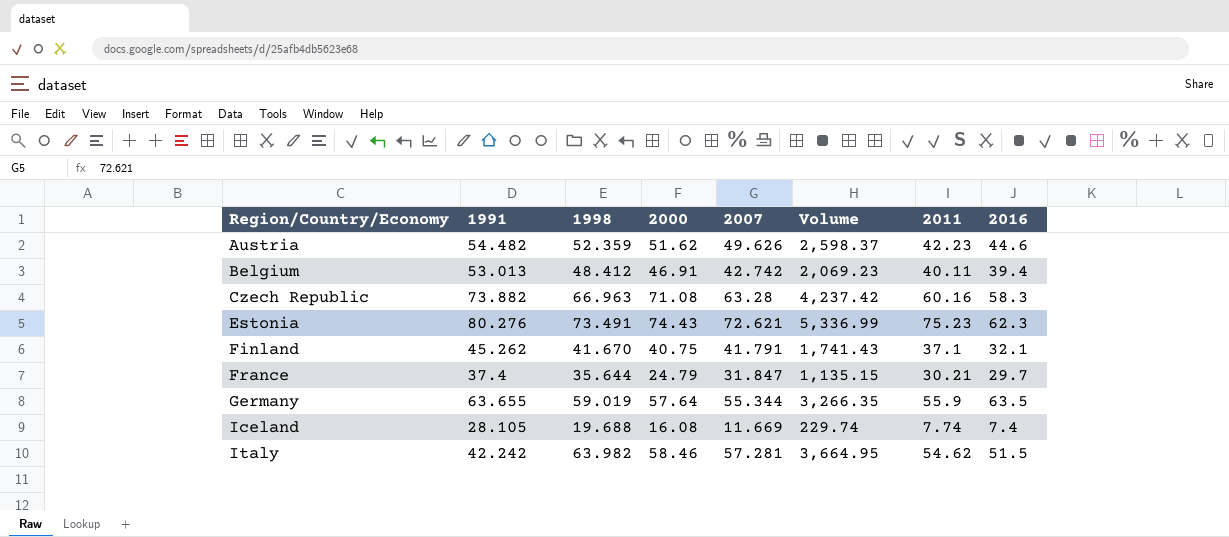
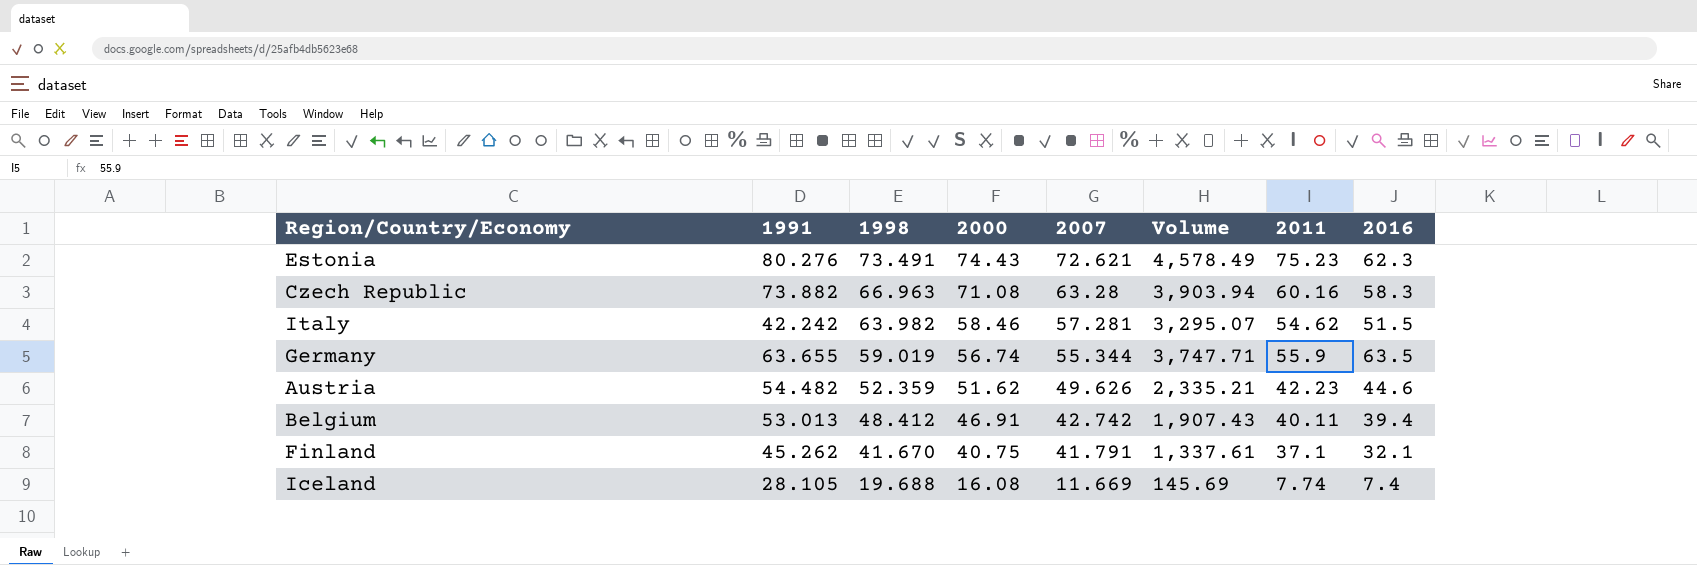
row order: Region/Country/Economy ascending -> 1998 descending
column Volume | formula: [1998] * [2007] -> [1998] * [2016]
row France: 37.4 | 35.644 | 24.79 | 31.847 | 1,135.15 | 30.21 | 29.7 -> none
Germany | 2000: 57.64 -> 56.74

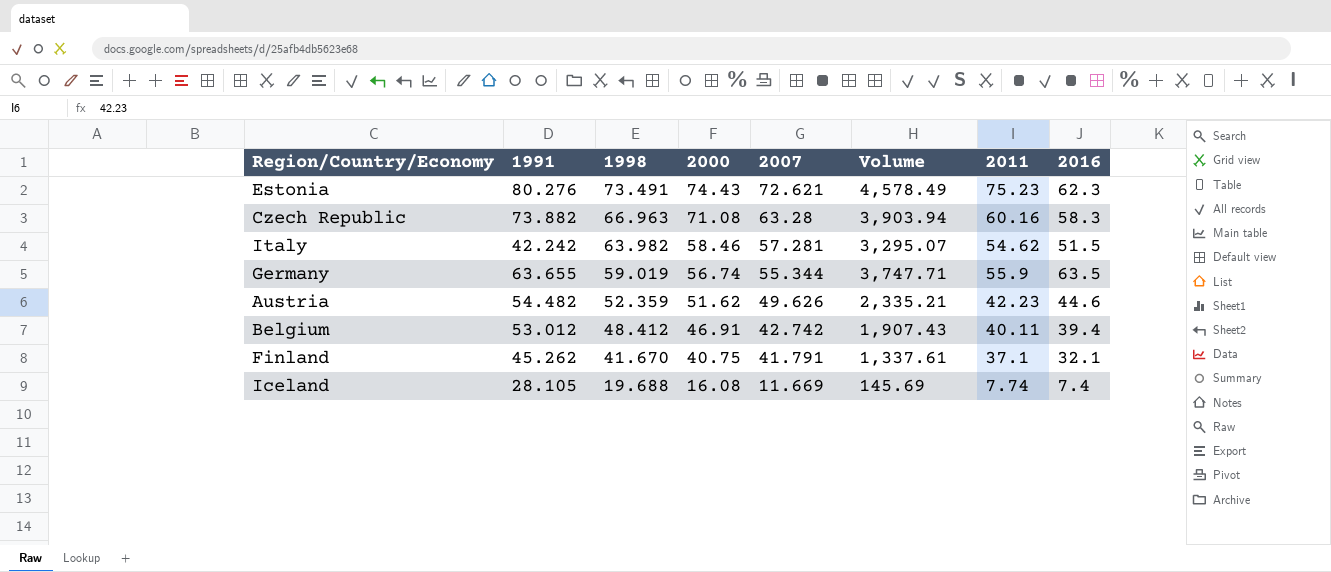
Belgium | 1991: 53.013 -> 53.012

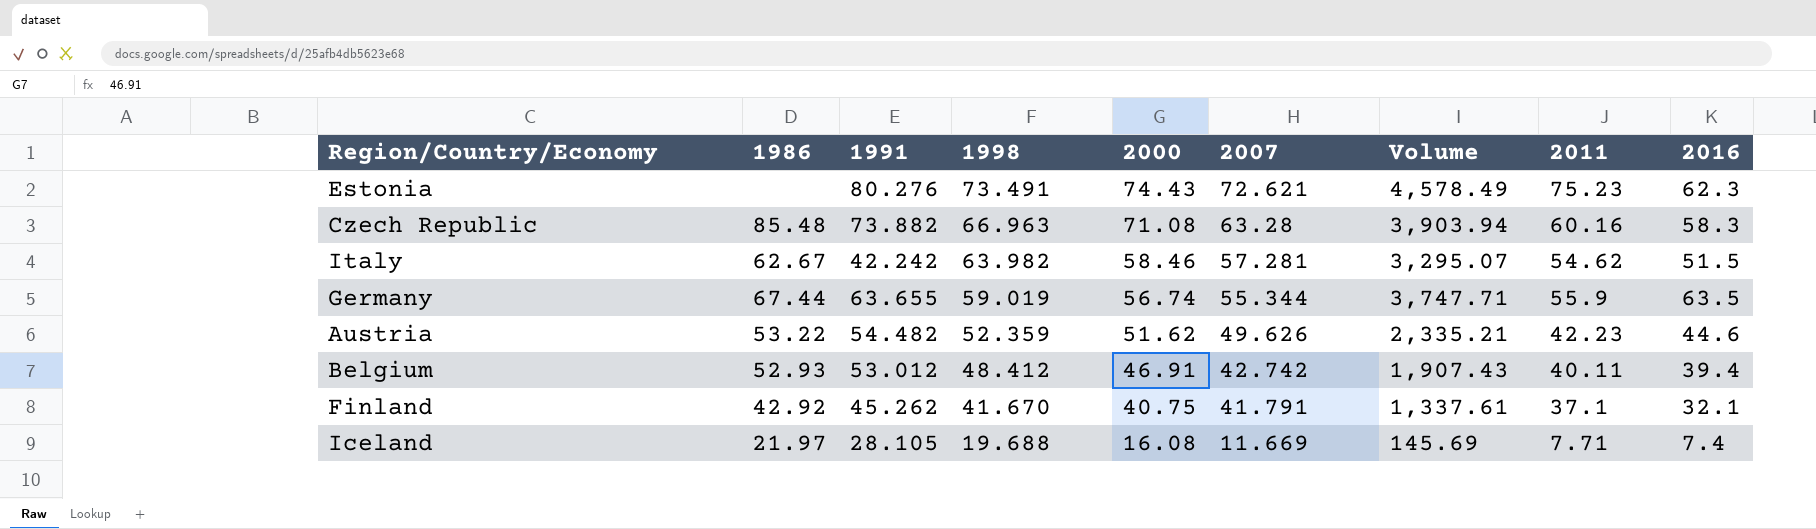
column 1986 | position: none -> 2
Iceland | 2011: 7.74 -> 7.71

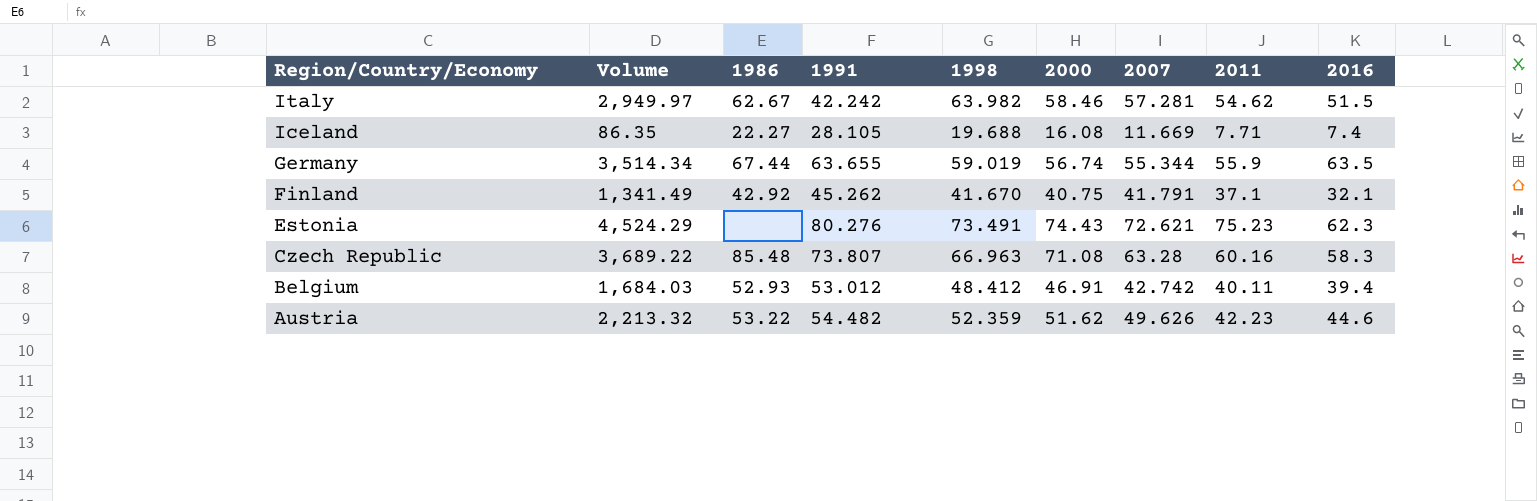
row order: 1998 descending -> Region/Country/Economy descending
column Volume | formula: [1998] * [2016] -> [2007] * [2016]
column Volume | position: 7 -> 2
Iceland | 1986: 21.97 -> 22.27
Czech Republic | 1991: 73.882 -> 73.807

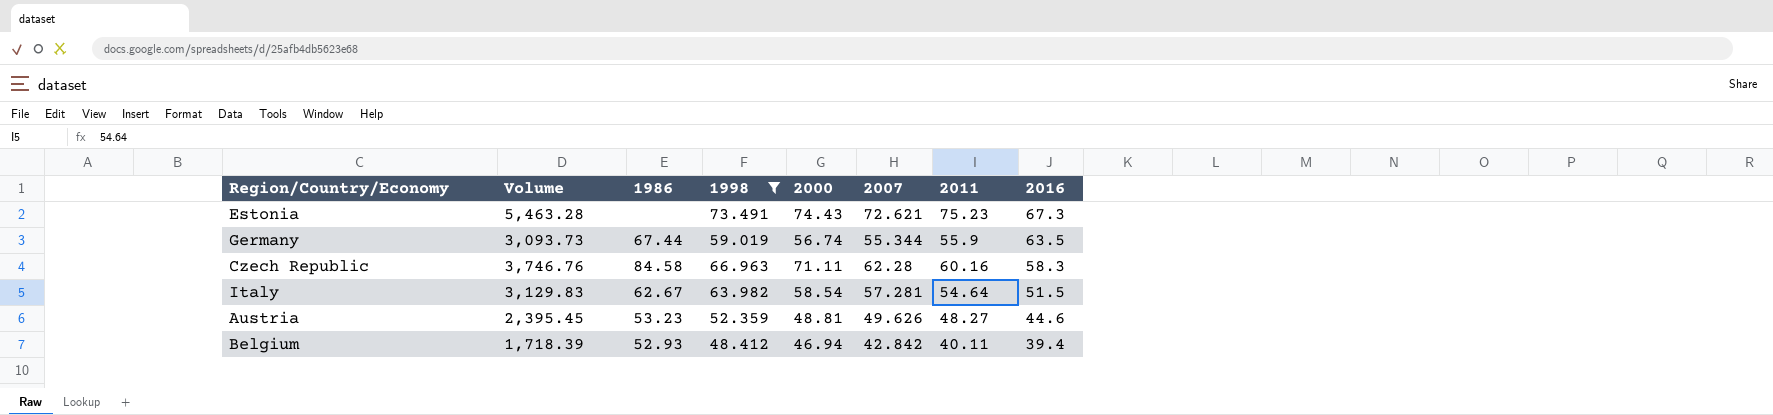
filter: none -> 1998 >= 48.412
row order: Region/Country/Economy descending -> 2016 descending
column 1991 | position: 4 -> none
column Volume | formula: [2007] * [2016] -> [2007] * [2011]
Estonia | 2016: 62.3 -> 67.3
Czech Republic | 1986: 85.48 -> 84.58
Czech Republic | 2000: 71.08 -> 71.11
Czech Republic | 2007: 63.28 -> 62.28
Italy | 2000: 58.46 -> 58.54
Italy | 2011: 54.62 -> 54.64
Austria | 1986: 53.22 -> 53.23
Austria | 2000: 51.62 -> 48.81
Austria | 2011: 42.23 -> 48.27
Belgium | 2000: 46.91 -> 46.94
Belgium | 2007: 42.742 -> 42.842

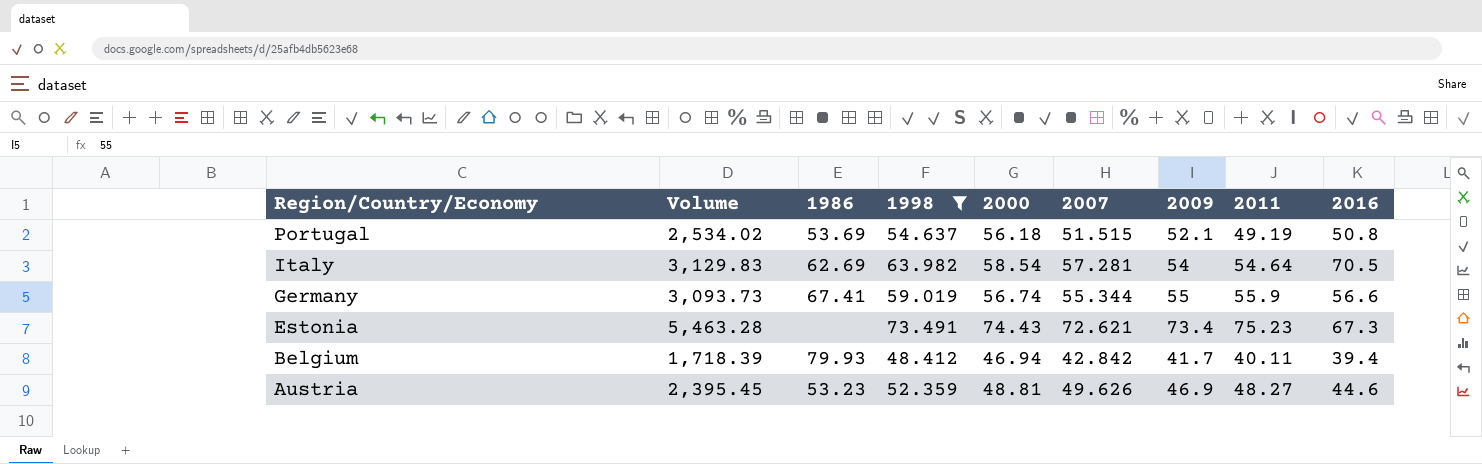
row order: 2016 descending -> Region/Country/Economy descending
column 2009 | position: none -> 7
row Czech Republic: 3,746.76 | 84.58 | 66.963 | 71.11 | 62.28 | 60.16 | 58.3 -> none
row Portugal: none -> 2,534.02 | 53.69 | 54.637 | 56.18 | 51.515 | 52.1 | 49.19 | 50.8
Italy | 1986: 62.67 -> 62.69
Italy | 2016: 51.5 -> 70.5
Germany | 1986: 67.44 -> 67.41
Germany | 2016: 63.5 -> 56.6
Belgium | 1986: 52.93 -> 79.93

